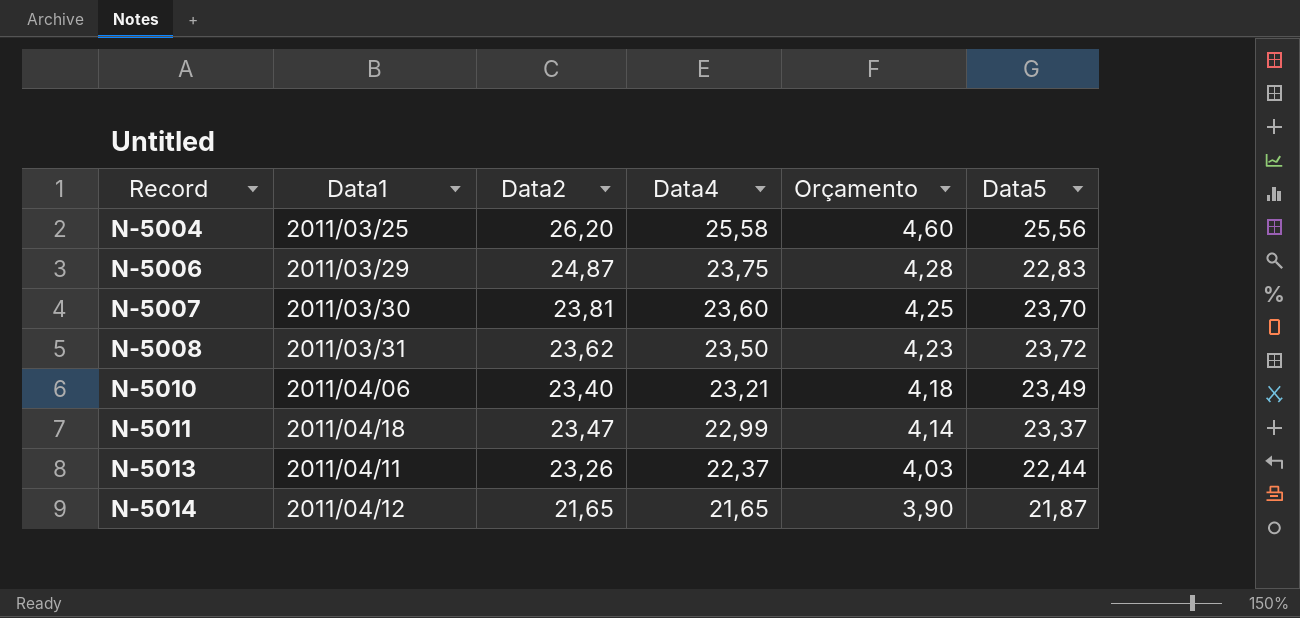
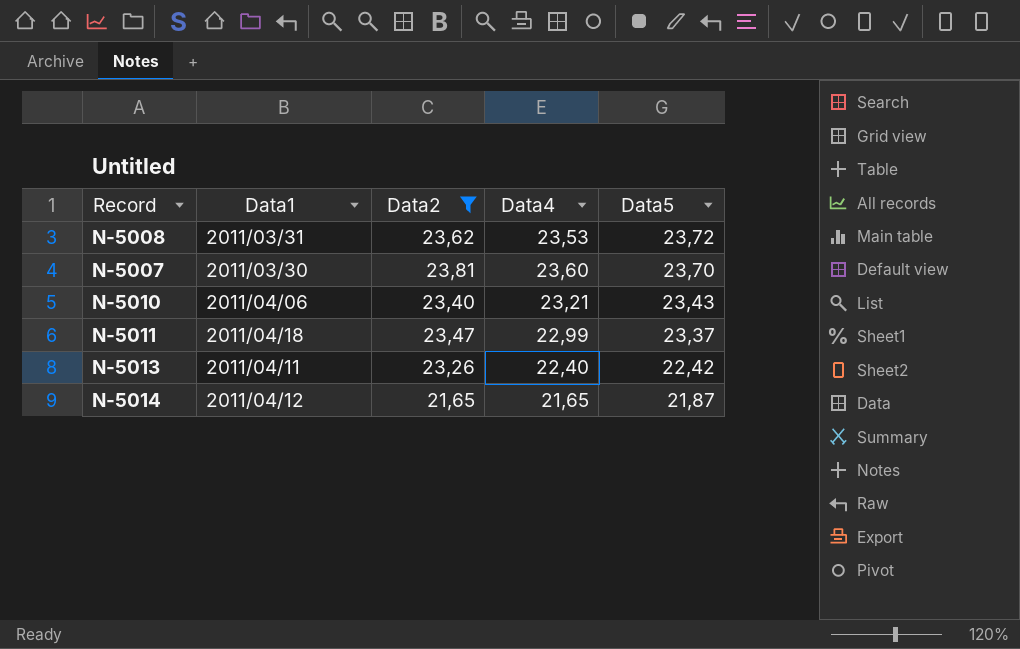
filter: none -> Data2 <= 23,81
row order: Record ascending -> Data5 descending
column Orçamento | formula: [Data4] * 0,18 -> none
N-5008 | Data4: 23,50 -> 23,53
N-5010 | Data5: 23,49 -> 23,43
N-5013 | Data4: 22,37 -> 22,40
N-5013 | Data5: 22,44 -> 22,42

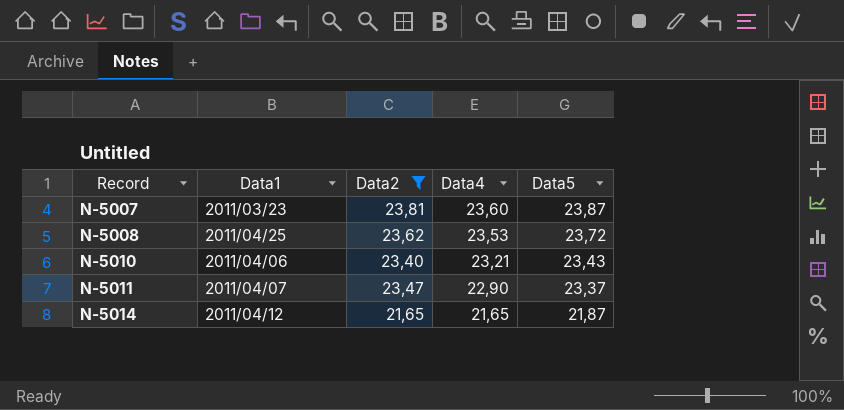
row order: Data5 descending -> Record ascending
row N-5013: 2011/04/11 | 23,26 | 22,40 | 22,42 -> none
N-5007 | Data1: 2011/03/30 -> 2011/03/23
N-5007 | Data5: 23,70 -> 23,87
N-5008 | Data1: 2011/03/31 -> 2011/04/25
N-5011 | Data1: 2011/04/18 -> 2011/04/07
N-5011 | Data4: 22,99 -> 22,90

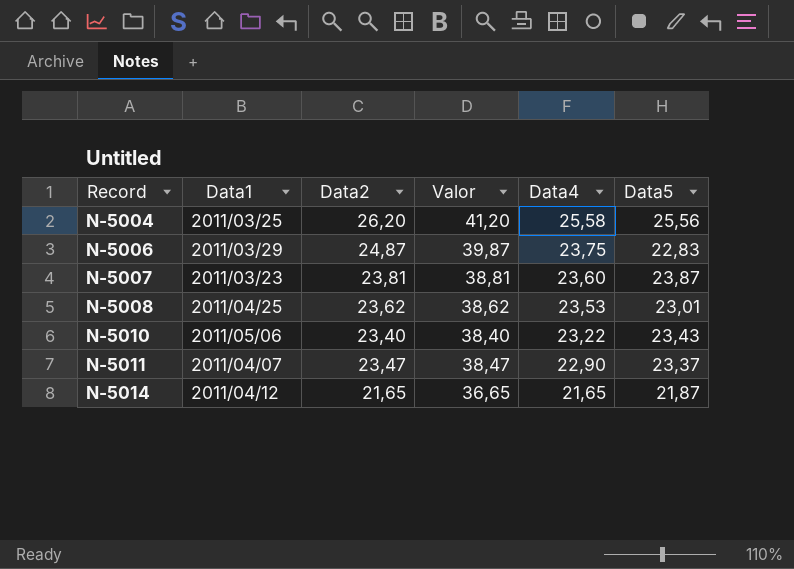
filter: Data2 <= 23,81 -> none
column Valor | formula: none -> [Data2] + 15
N-5008 | Data5: 23,72 -> 23,01
N-5010 | Data1: 2011/04/06 -> 2011/05/06
N-5010 | Data4: 23,21 -> 23,22

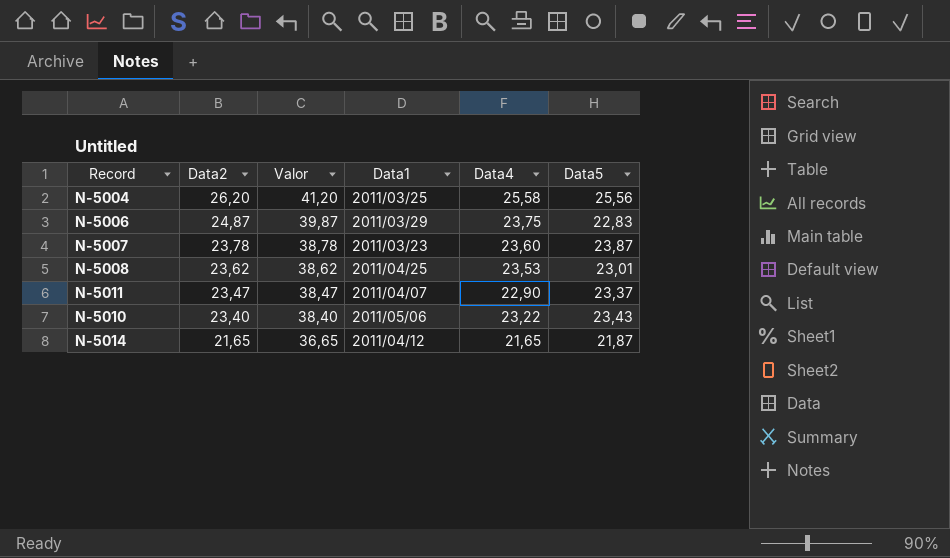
row order: Record ascending -> Data2 descending
column Data1 | position: 2 -> 4
N-5007 | Data2: 23,81 -> 23,78
N-5007 | Valor: 38,81 -> 38,78

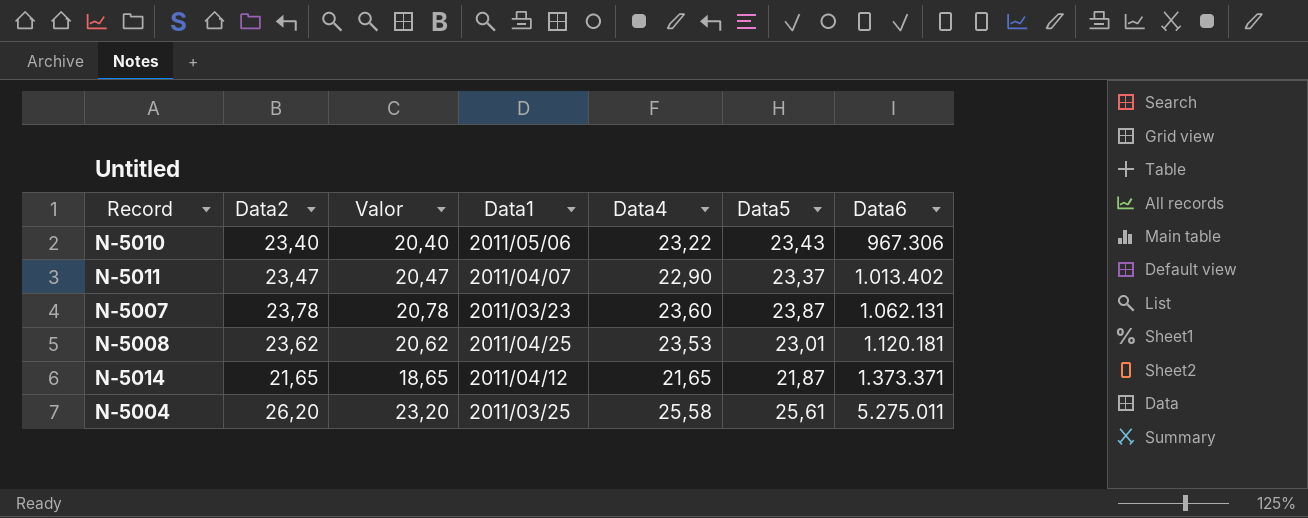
row order: Data2 descending -> Data6 ascending
column Valor | formula: [Data2] + 15 -> [Data2] - 3
column Data6 | position: none -> 7
row N-5006: 24,87 | 39,87 | 2011/03/29 | 23,75 | 22,83 -> none
N-5004 | Data5: 25,56 -> 25,61

